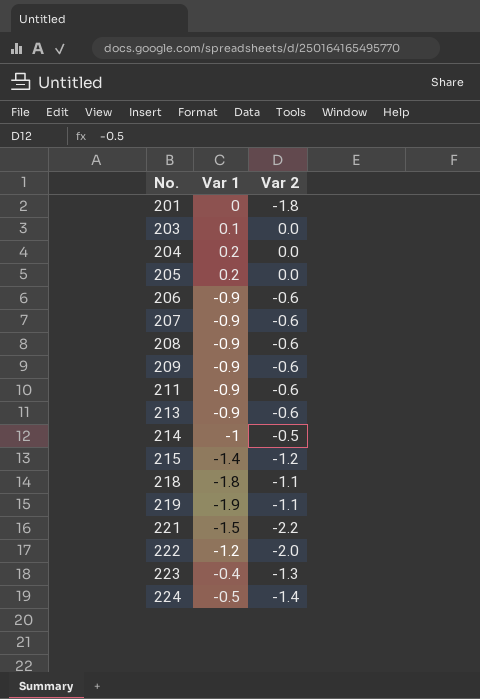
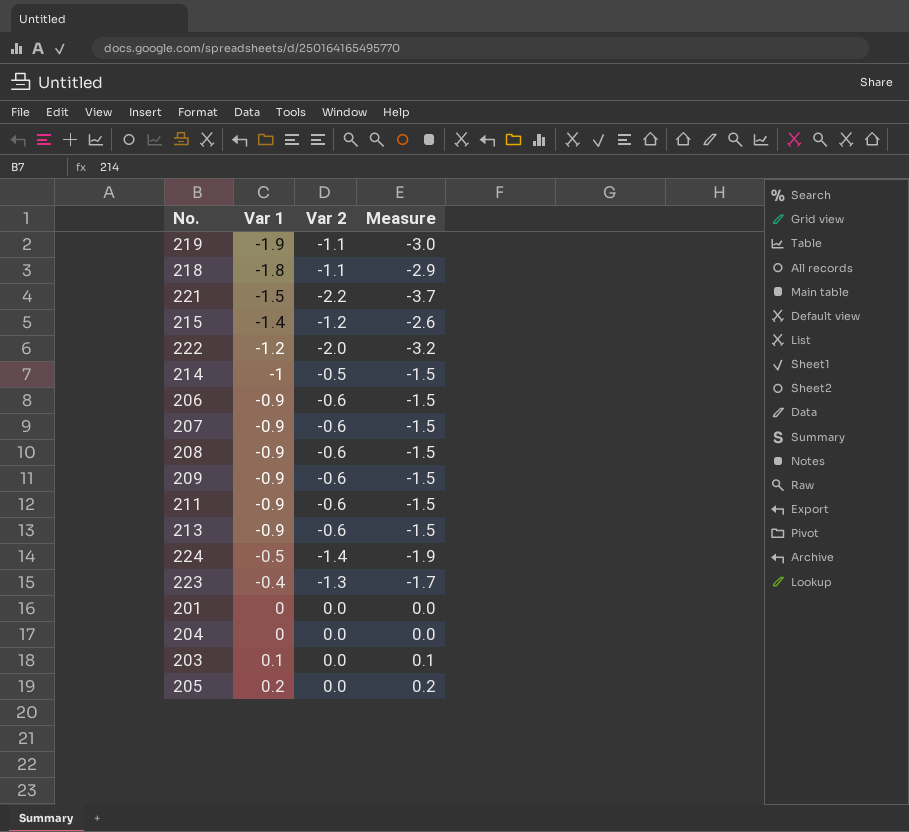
row order: No. ascending -> Var 1 ascending
column Measure | formula: none -> [Var 1] + [Var 2]
201 | Var 2: -1.8 -> 0.0
204 | Var 1: 0.2 -> 0

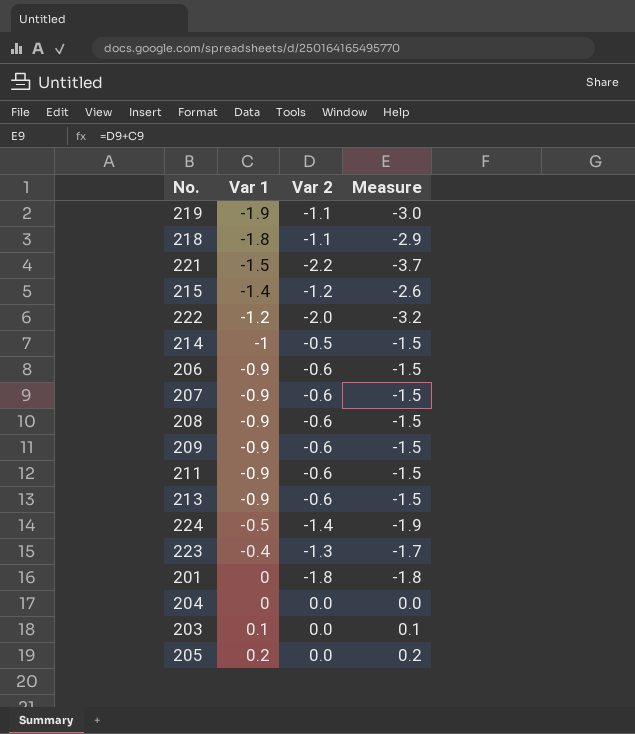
201 | Var 2: 0.0 -> -1.8
201 | Measure: 0.0 -> -1.8

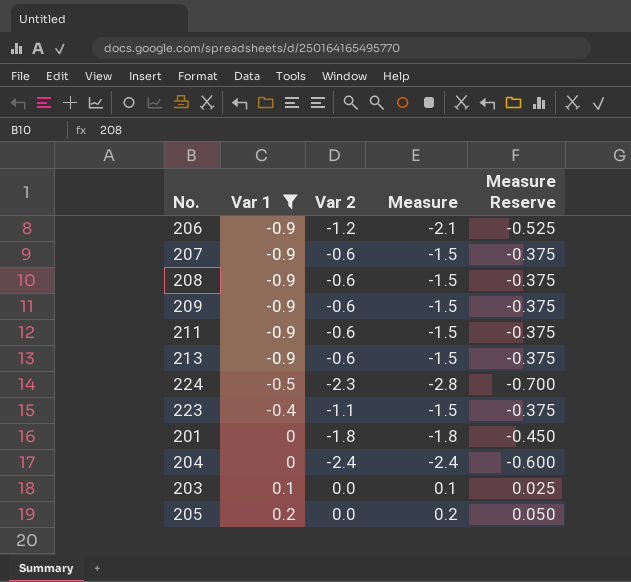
filter: none -> Var 1 >= -0.9
column Measure Reserve | formula: none -> [Measure] * 0.25
206 | Var 2: -0.6 -> -1.2
206 | Measure: -1.5 -> -2.1
224 | Var 2: -1.4 -> -2.3
224 | Measure: -1.9 -> -2.8
223 | Var 2: -1.3 -> -1.1
223 | Measure: -1.7 -> -1.5
204 | Var 2: 0.0 -> -2.4
204 | Measure: 0.0 -> -2.4

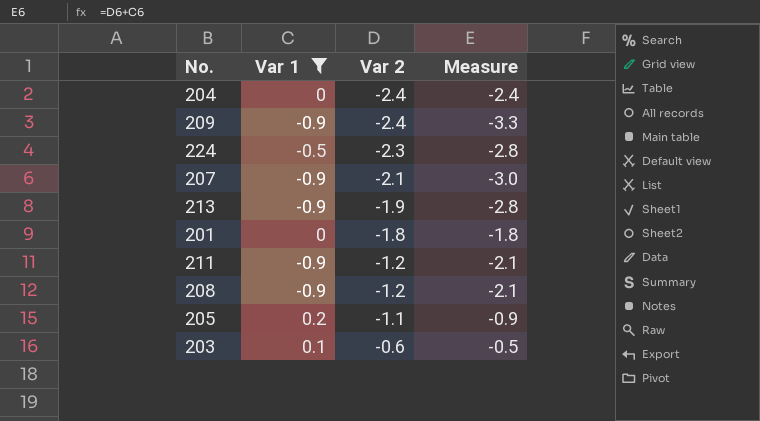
row order: Var 1 ascending -> Var 2 ascending
column Measure Reserve | formula: [Measure] * 0.25 -> none
row 206: -0.9 | -1.2 | -2.1 | -0.525 -> none
row 223: -0.4 | -1.1 | -1.5 | -0.375 -> none
209 | Var 2: -0.6 -> -2.4
209 | Measure: -1.5 -> -3.3
207 | Var 2: -0.6 -> -2.1
207 | Measure: -1.5 -> -3.0
213 | Var 2: -0.6 -> -1.9
213 | Measure: -1.5 -> -2.8
211 | Var 2: -0.6 -> -1.2
211 | Measure: -1.5 -> -2.1
208 | Var 2: -0.6 -> -1.2
208 | Measure: -1.5 -> -2.1
205 | Var 2: 0.0 -> -1.1
205 | Measure: 0.2 -> -0.9
203 | Var 2: 0.0 -> -0.6
203 | Measure: 0.1 -> -0.5

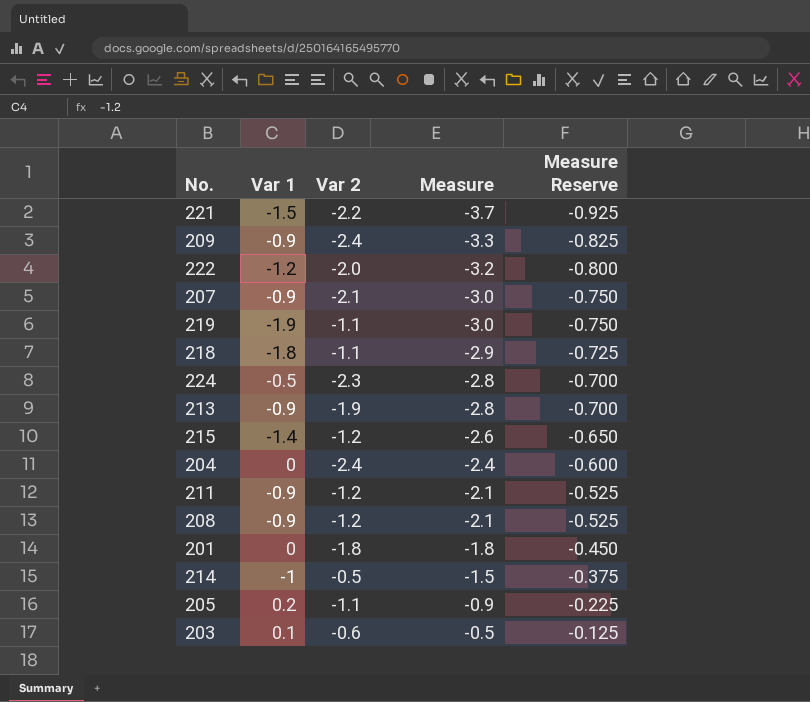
filter: Var 1 >= -0.9 -> none
row order: Var 2 ascending -> Measure ascending
column Measure Reserve | formula: none -> [Measure] * 0.25

